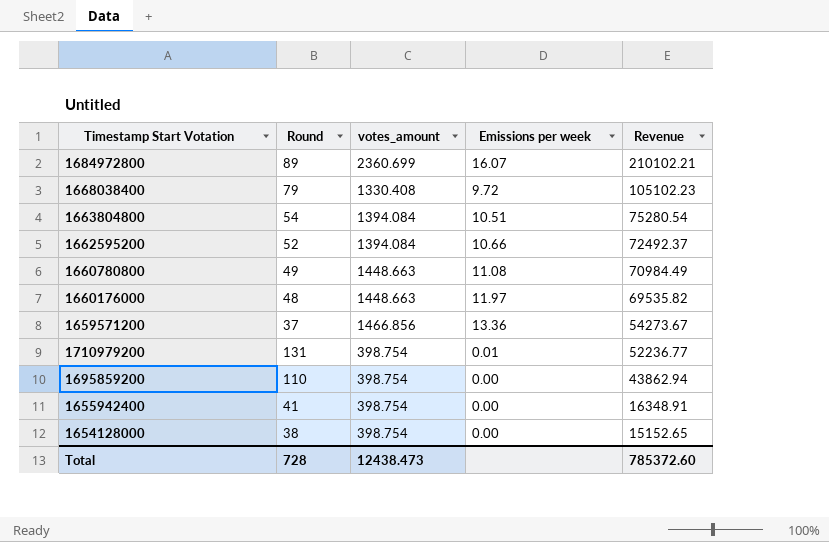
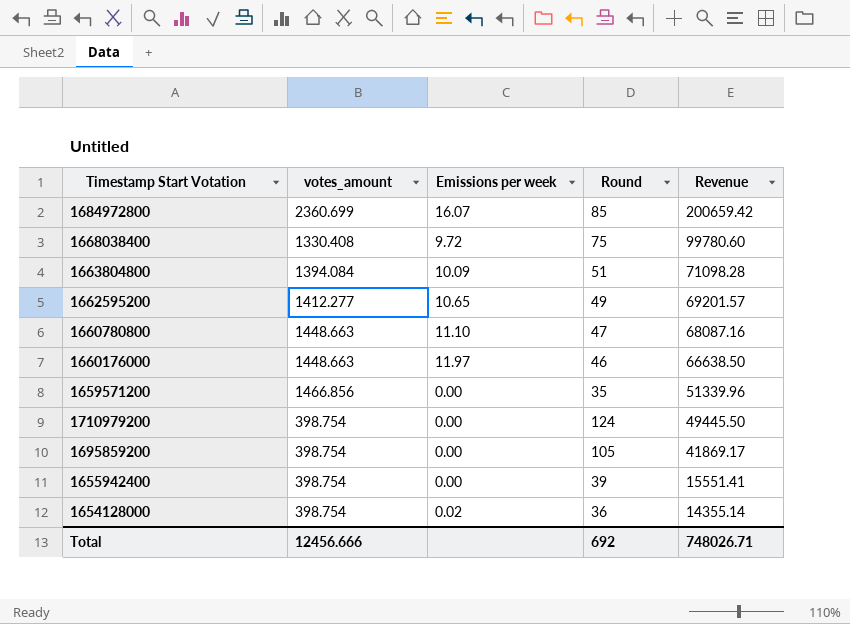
column Round | position: 2 -> 4
1684972800 | Round: 89 -> 85
1684972800 | Revenue: 210102.21 -> 200659.42
1668038400 | Round: 79 -> 75
1668038400 | Revenue: 105102.23 -> 99780.60
1663804800 | Emissions per week: 10.51 -> 10.09
1663804800 | Round: 54 -> 51
1663804800 | Revenue: 75280.54 -> 71098.28
1662595200 | votes_amount: 1394.084 -> 1412.277
1662595200 | Emissions per week: 10.66 -> 10.65
1662595200 | Round: 52 -> 49
1662595200 | Revenue: 72492.37 -> 69201.57
1660780800 | Emissions per week: 11.08 -> 11.10
1660780800 | Round: 49 -> 47
1660780800 | Revenue: 70984.49 -> 68087.16
1660176000 | Round: 48 -> 46
1660176000 | Revenue: 69535.82 -> 66638.50
1659571200 | Emissions per week: 13.36 -> 0.00
1659571200 | Round: 37 -> 35
1659571200 | Revenue: 54273.67 -> 51339.96
1710979200 | Emissions per week: 0.01 -> 0.00
1710979200 | Round: 131 -> 124
1710979200 | Revenue: 52236.77 -> 49445.50
1695859200 | Round: 110 -> 105
1695859200 | Revenue: 43862.94 -> 41869.17
1655942400 | Round: 41 -> 39
1655942400 | Revenue: 16348.91 -> 15551.41
1654128000 | Emissions per week: 0.00 -> 0.02
1654128000 | Round: 38 -> 36
1654128000 | Revenue: 15152.65 -> 14355.14
Total | votes_amount: 12438.473 -> 12456.666
Total | Round: 728 -> 692
Total | Revenue: 785372.60 -> 748026.71

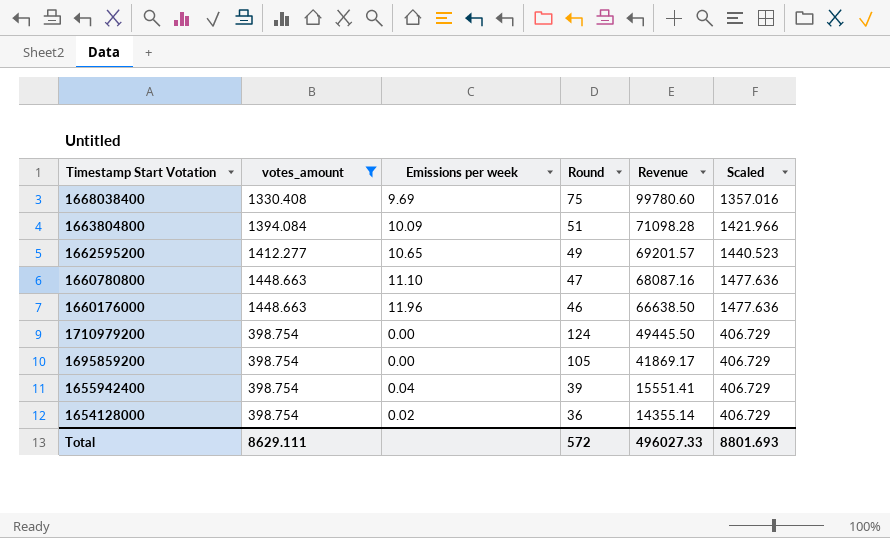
filter: none -> votes_amount <= 1448.663
column Scaled | formula: none -> [votes_amount] * 1.02
1668038400 | Emissions per week: 9.72 -> 9.69
1660176000 | Emissions per week: 11.97 -> 11.96
1655942400 | Emissions per week: 0.00 -> 0.04
Total | votes_amount: 12456.666 -> 8629.111
Total | Round: 692 -> 572
Total | Revenue: 748026.71 -> 496027.33

